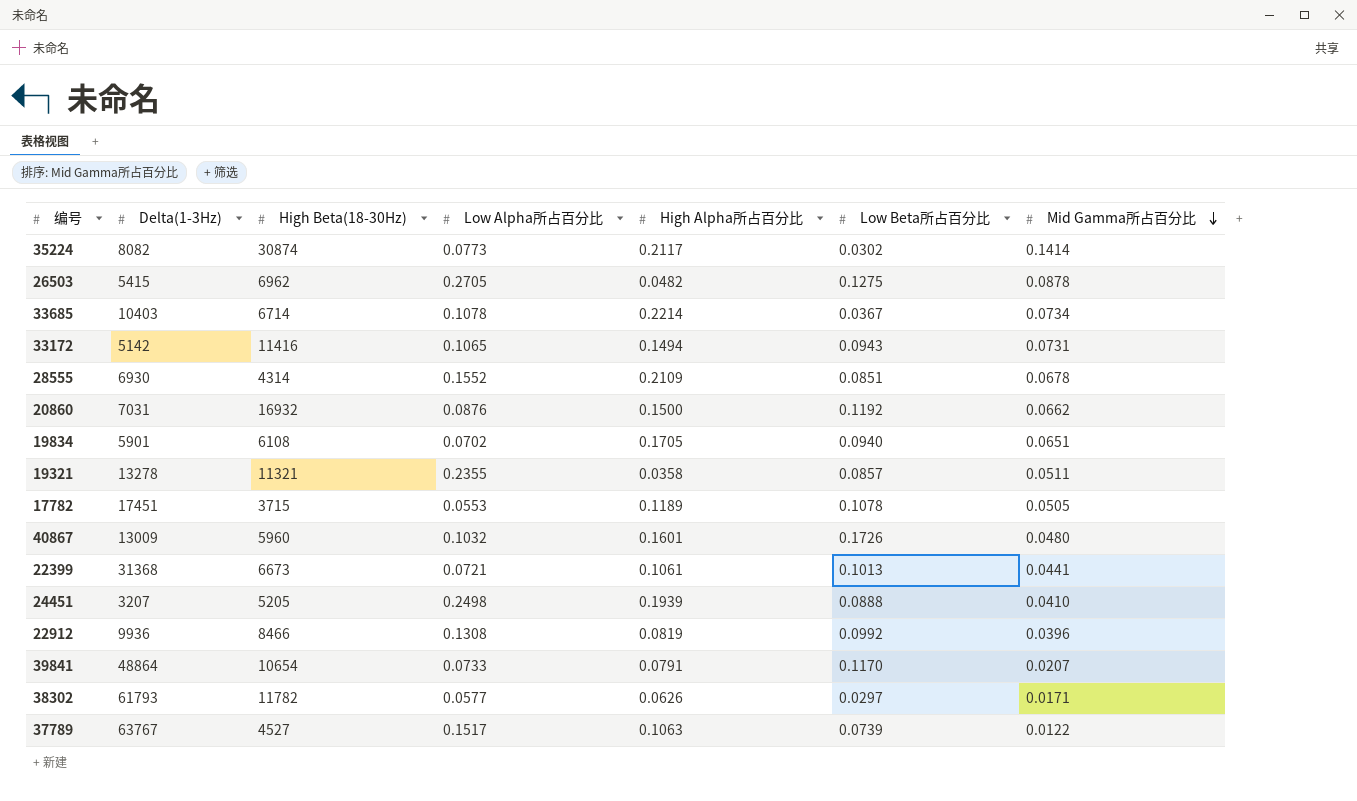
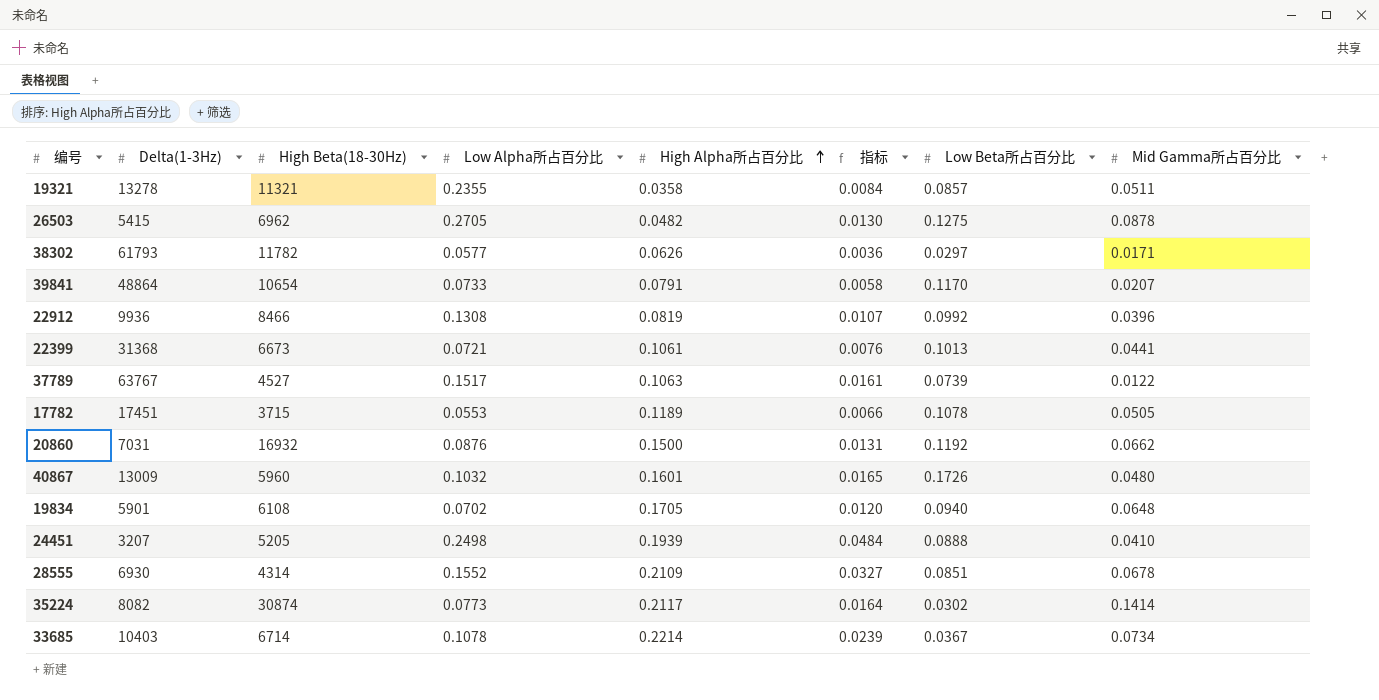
row order: Mid Gamma所占百分比 descending -> High Alpha所占百分比 ascending
column 指标 | formula: none -> [Low Alpha所占百分比] * [High Alpha所占百分比]
row 33172: 5142 | 11416 | 0.1065 | 0.1494 | 0.0943 | 0.0731 -> none
19834 | Mid Gamma所占百分比: 0.0651 -> 0.0648

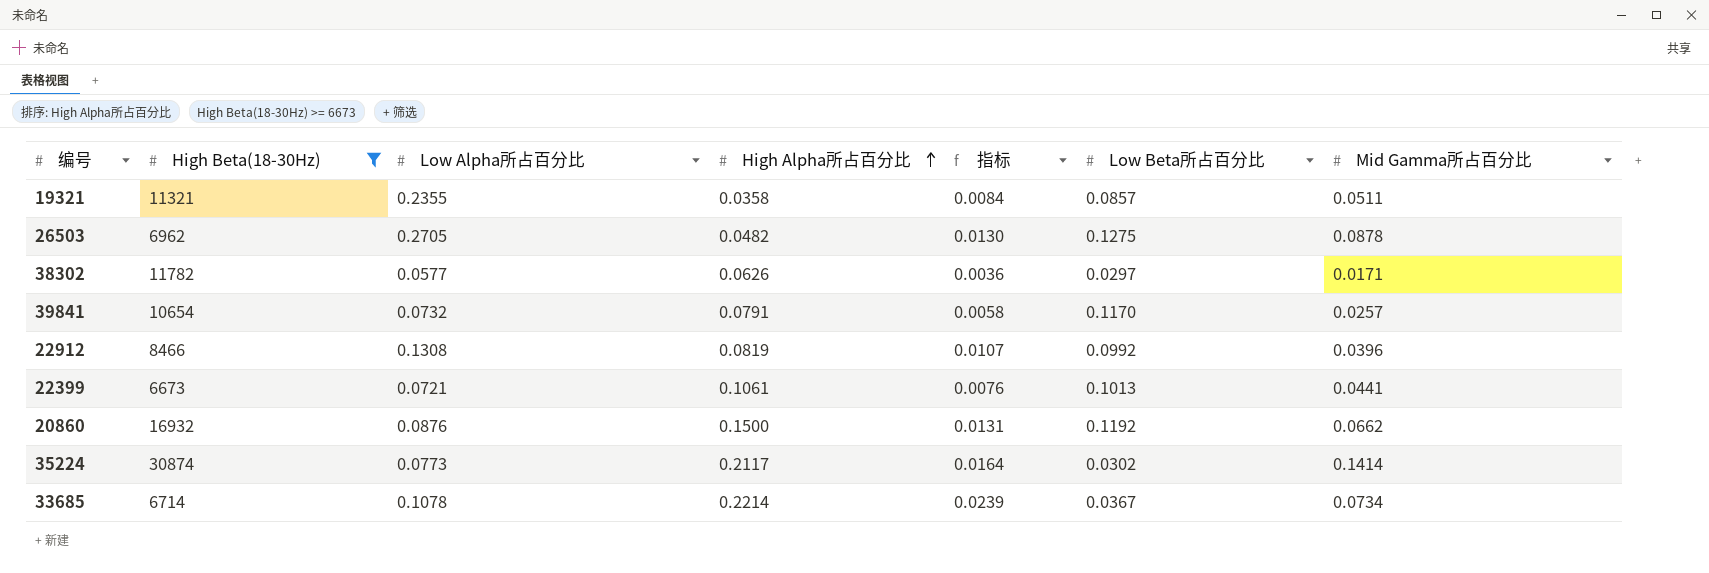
filter: none -> High Beta(18-30Hz) >= 6673
column Delta(1-3Hz) | position: 2 -> none
39841 | Low Alpha所占百分比: 0.0733 -> 0.0732
39841 | Mid Gamma所占百分比: 0.0207 -> 0.0257

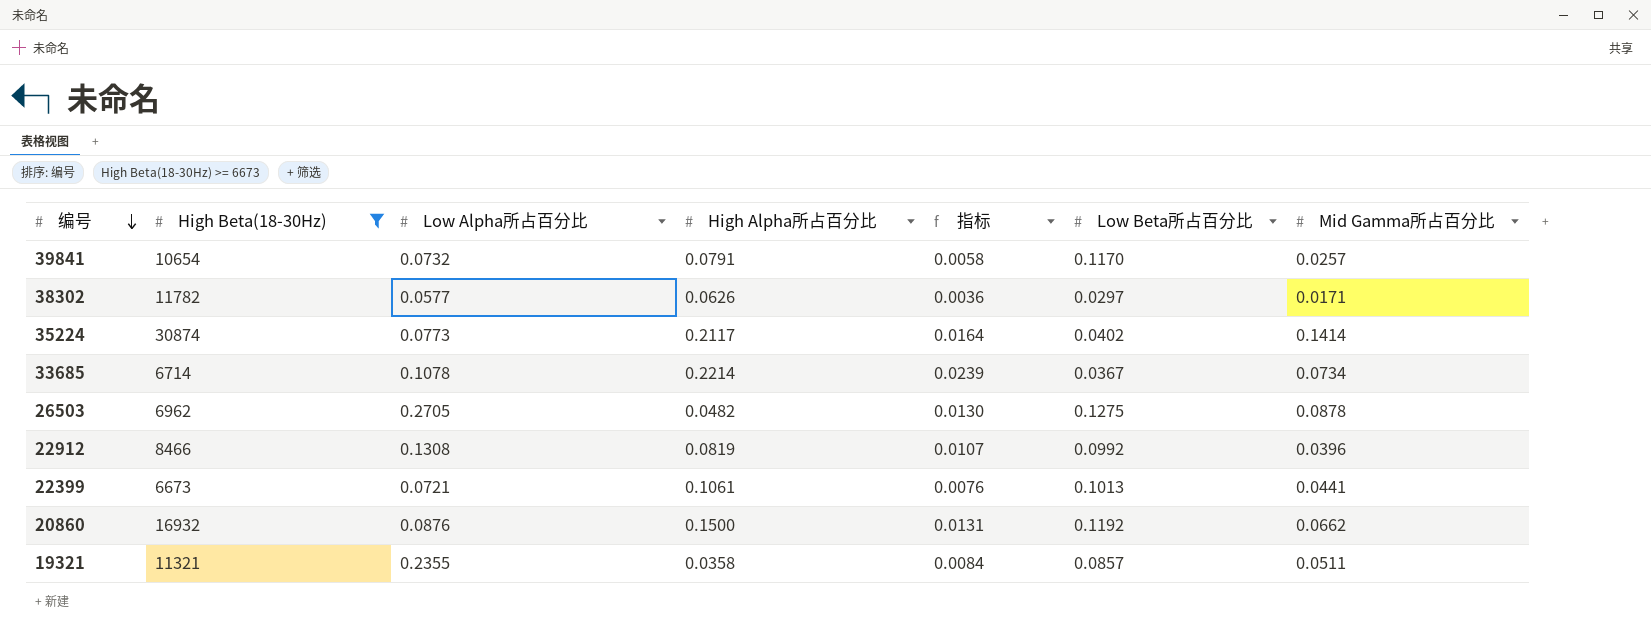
row order: High Alpha所占百分比 ascending -> 编号 descending
35224 | Low Beta所占百分比: 0.0302 -> 0.0402

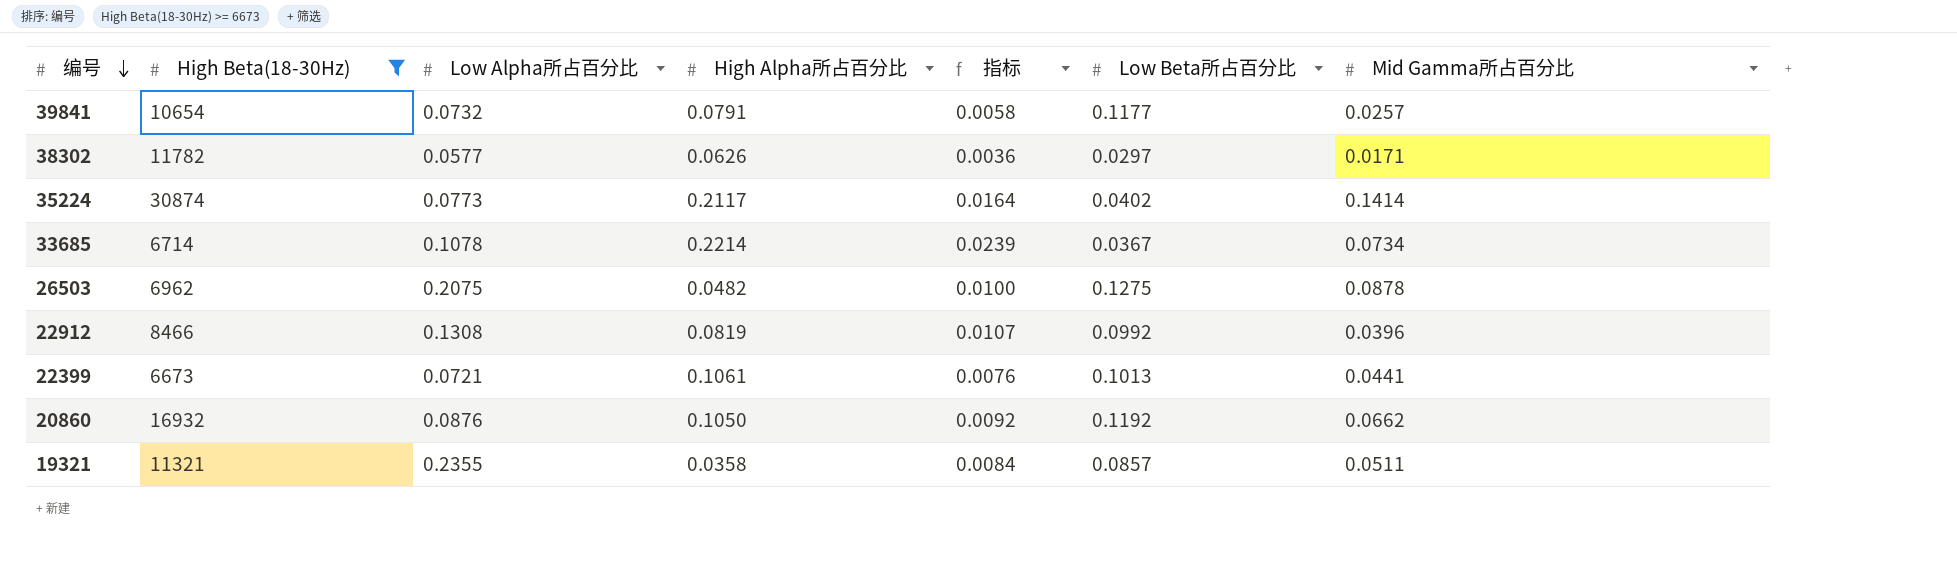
39841 | Low Beta所占百分比: 0.1170 -> 0.1177
26503 | Low Alpha所占百分比: 0.2705 -> 0.2075
26503 | 指标: 0.0130 -> 0.0100
20860 | High Alpha所占百分比: 0.1500 -> 0.1050
20860 | 指标: 0.0131 -> 0.0092

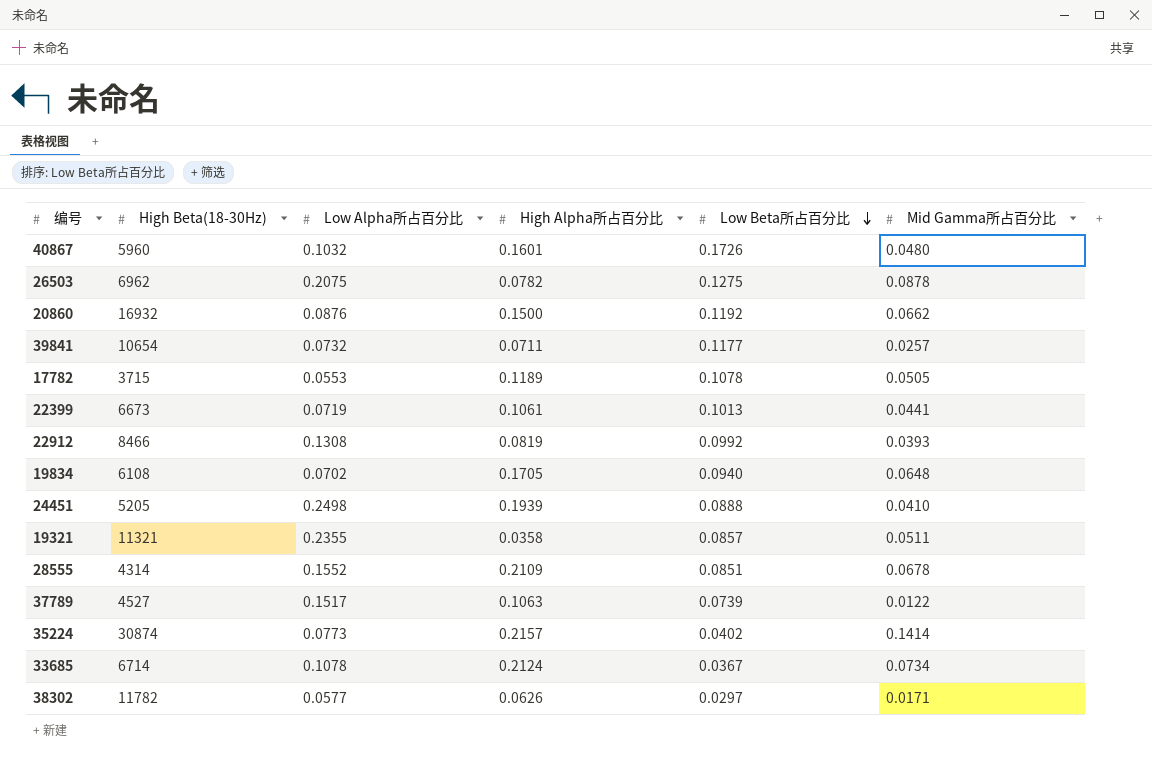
filter: High Beta(18-30Hz) >= 6673 -> none
row order: 编号 descending -> Low Beta所占百分比 descending
column 指标 | formula: [Low Alpha所占百分比] * [High Alpha所占百分比] -> none
26503 | High Alpha所占百分比: 0.0482 -> 0.0782
20860 | High Alpha所占百分比: 0.1050 -> 0.1500
39841 | High Alpha所占百分比: 0.0791 -> 0.0711
22399 | Low Alpha所占百分比: 0.0721 -> 0.0719
22912 | Mid Gamma所占百分比: 0.0396 -> 0.0393
35224 | High Alpha所占百分比: 0.2117 -> 0.2157
33685 | High Alpha所占百分比: 0.2214 -> 0.2124

